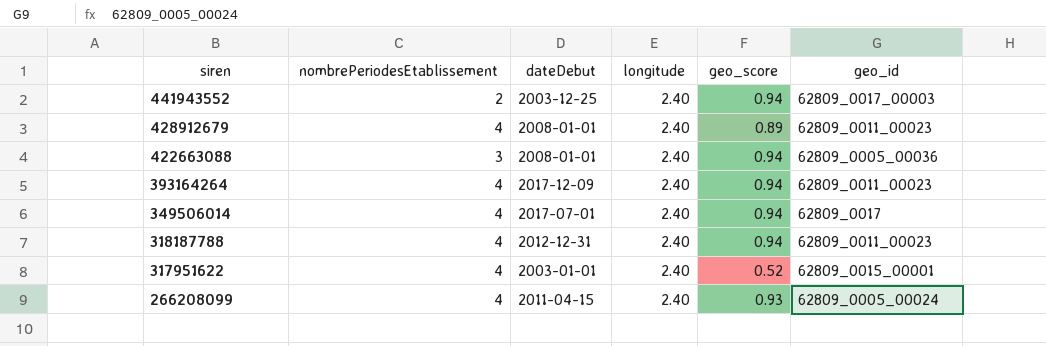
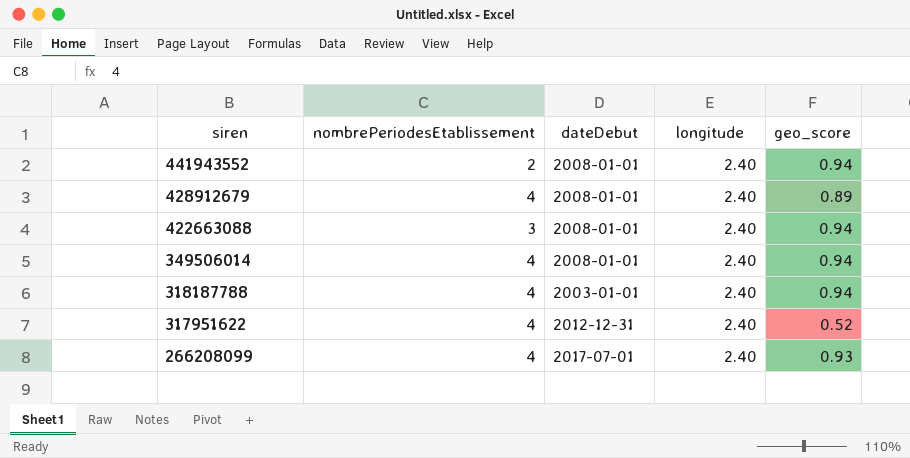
column geo_id | position: 6 -> none
row 393164264: 4 | 2017-12-09 | 2.40 | 0.94 | 62809_0011_00023 -> none
441943552 | dateDebut: 2003-12-25 -> 2008-01-01
349506014 | dateDebut: 2017-07-01 -> 2008-01-01
318187788 | dateDebut: 2012-12-31 -> 2003-01-01
317951622 | dateDebut: 2003-01-01 -> 2012-12-31
266208099 | dateDebut: 2011-04-15 -> 2017-07-01

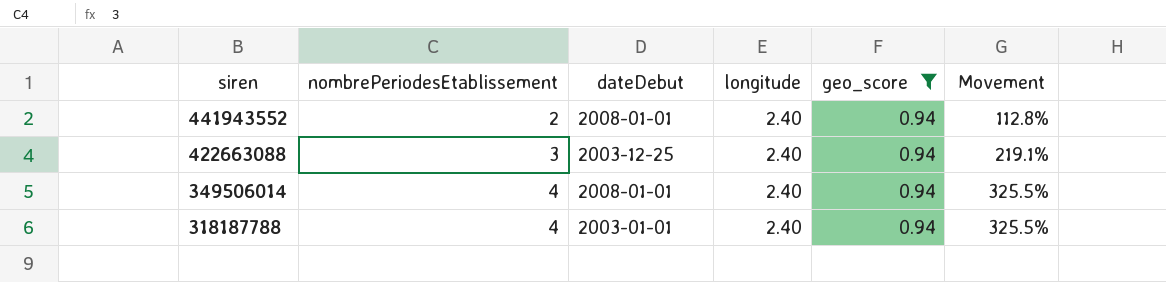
filter: none -> geo_score = 0.94
column Movement | formula: none -> ([nombrePeriodesEtablissement] - [geo_score]) / [geo_score]
422663088 | dateDebut: 2008-01-01 -> 2003-12-25

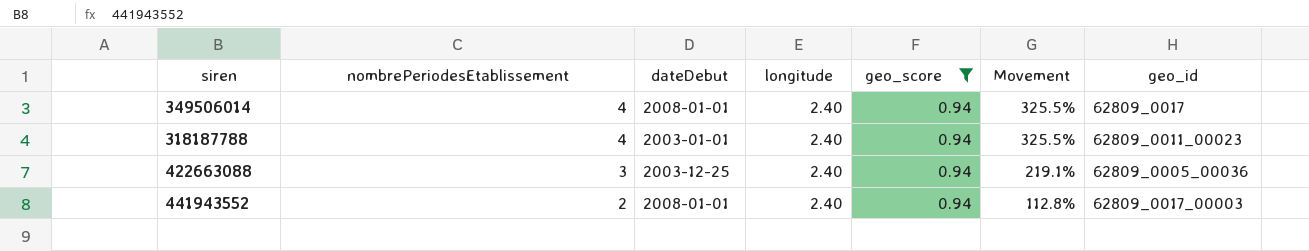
row order: siren descending -> nombrePeriodesEtablissement descending
column geo_id | position: none -> 7

